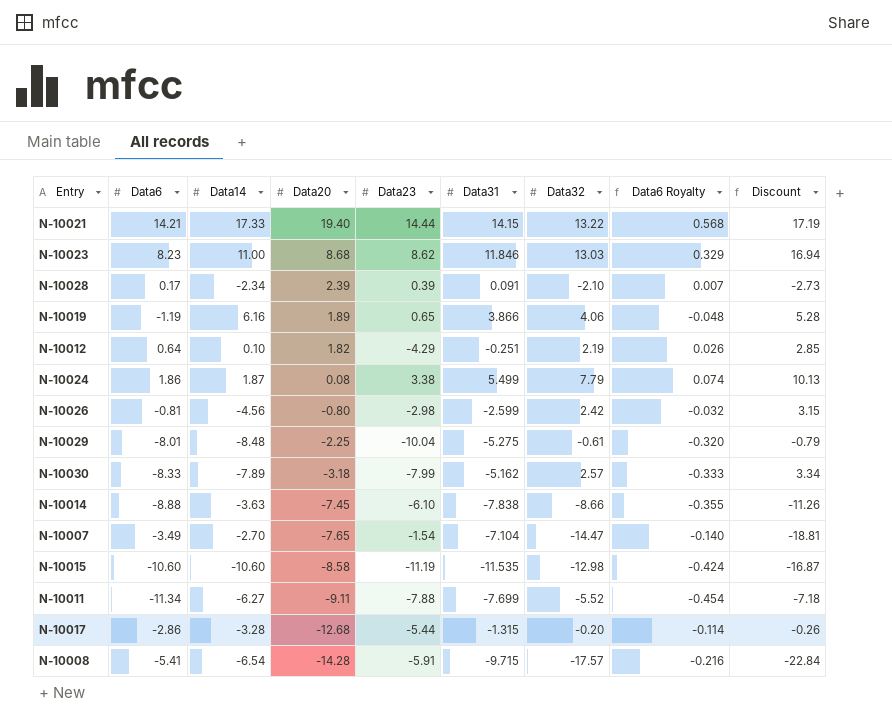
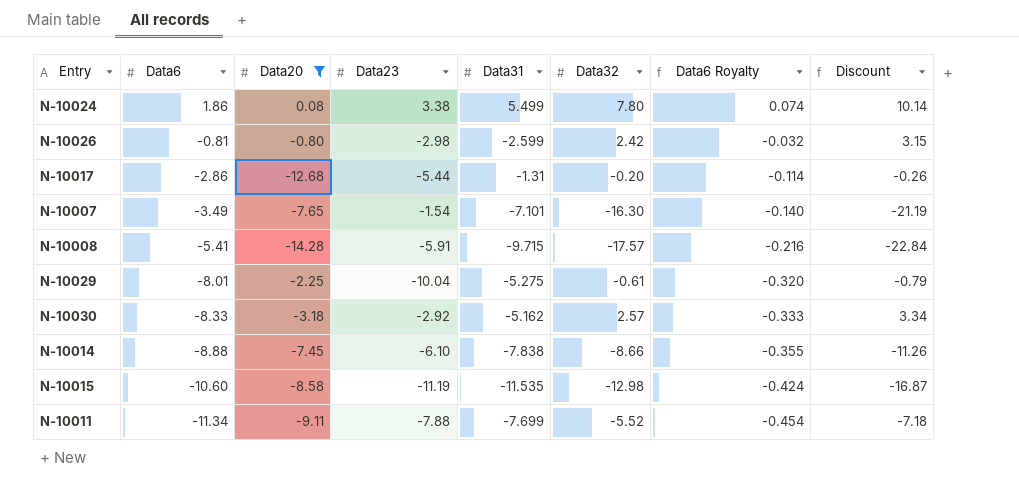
filter: none -> Data20 <= 0.08
row order: Data20 descending -> Data6 descending
column Data14 | position: 3 -> none
N-10024 | Data32: 7.79 -> 7.80
N-10024 | Discount: 10.13 -> 10.14
N-10017 | Data31: -1.315 -> -1.31
N-10007 | Data31: -7.104 -> -7.101
N-10007 | Data32: -14.47 -> -16.30
N-10007 | Discount: -18.81 -> -21.19
N-10030 | Data23: -7.99 -> -2.92

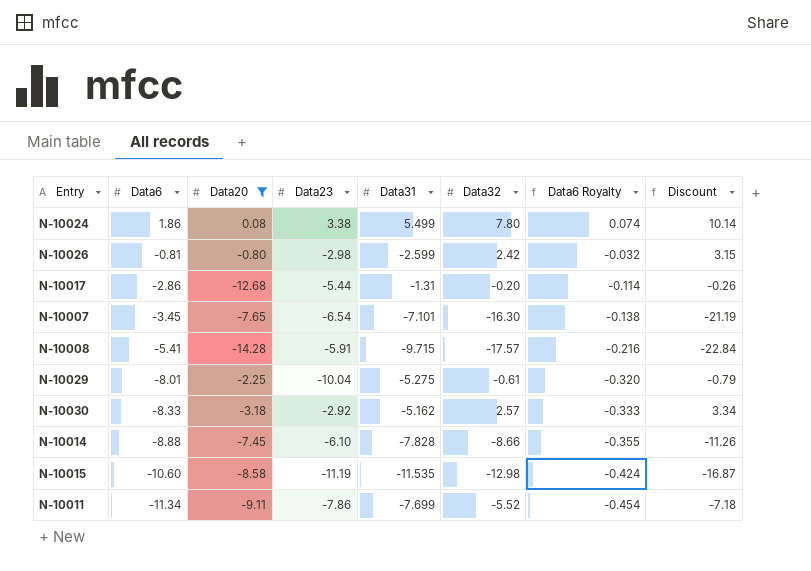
N-10007 | Data6: -3.49 -> -3.45
N-10007 | Data23: -1.54 -> -6.54
N-10007 | Data6 Royalty: -0.140 -> -0.138
N-10014 | Data31: -7.838 -> -7.828
N-10011 | Data23: -7.88 -> -7.86

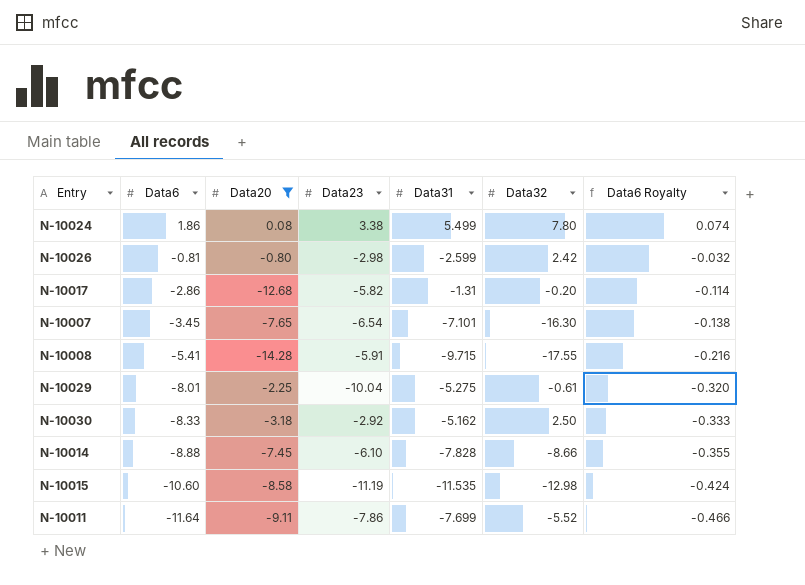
column Discount | formula: [Data32] * 1.3 -> none
N-10017 | Data23: -5.44 -> -5.82
N-10008 | Data32: -17.57 -> -17.55
N-10030 | Data32: 2.57 -> 2.50
N-10011 | Data6: -11.34 -> -11.64
N-10011 | Data6 Royalty: -0.454 -> -0.466

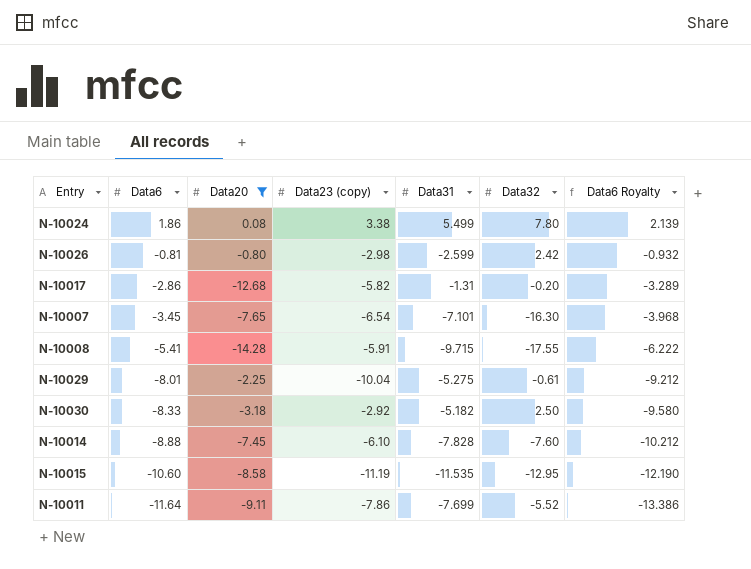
column name: Data23 -> Data23 (copy)
column Data6 Royalty | formula: [Data6] * 0.04 -> [Data6] * 1.15
N-10030 | Data31: -5.162 -> -5.182
N-10014 | Data32: -8.66 -> -7.60
N-10015 | Data32: -12.98 -> -12.95

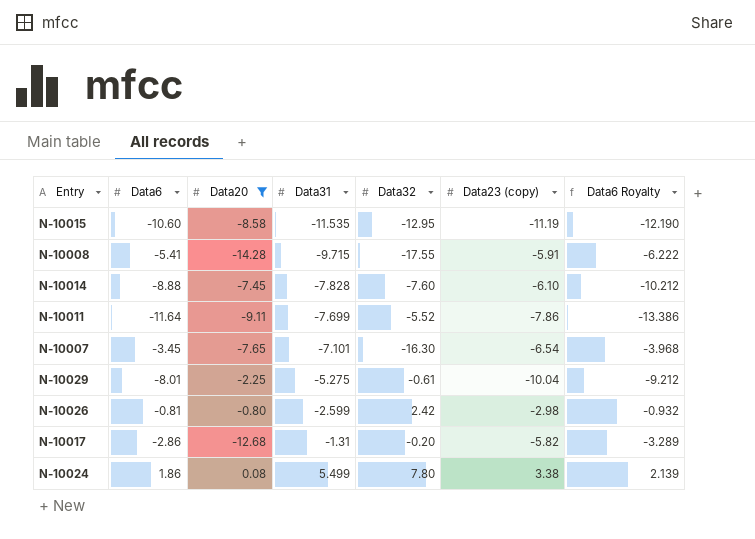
row order: Data6 descending -> Data31 ascending
column Data23 (copy) | position: 4 -> 6
row N-10030: -8.33 | -3.18 | -2.92 | -5.182 | 2.50 | -9.580 -> none

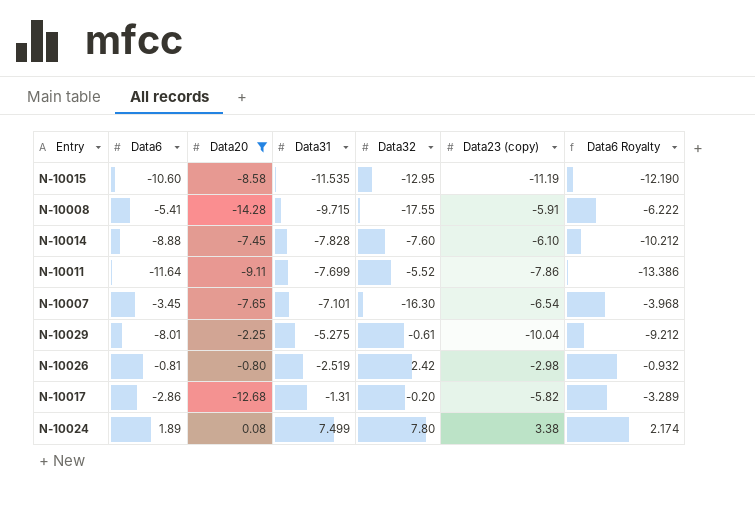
N-10026 | Data31: -2.599 -> -2.519
N-10024 | Data6: 1.86 -> 1.89
N-10024 | Data31: 5.499 -> 7.499
N-10024 | Data6 Royalty: 2.139 -> 2.174

